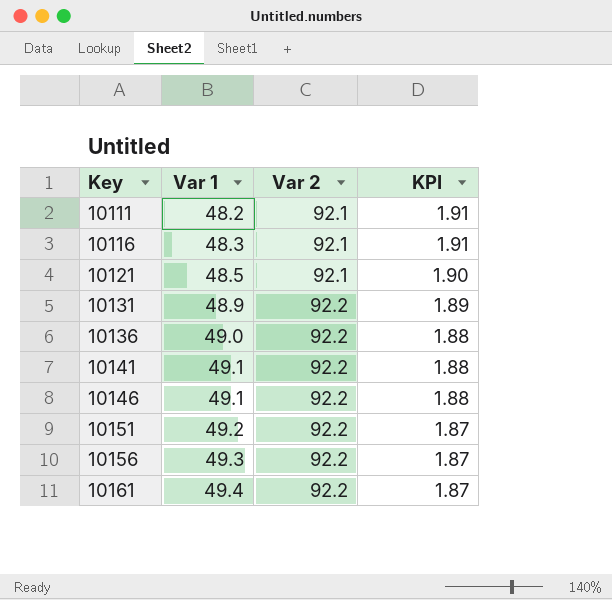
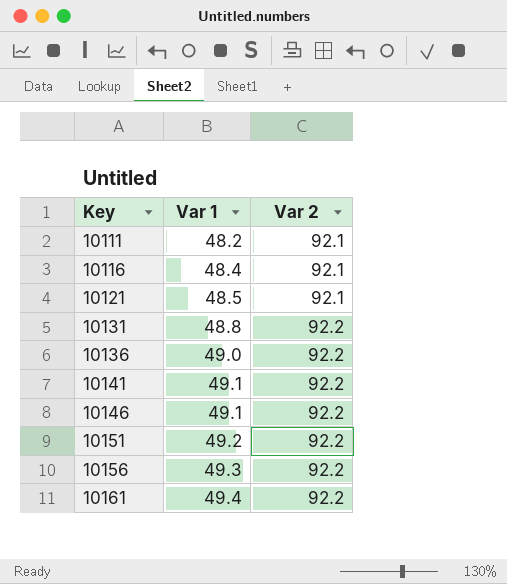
column KPI | formula: [Var 2] / [Var 1] -> none
10116 | Var 1: 48.3 -> 48.4
10131 | Var 1: 48.9 -> 48.8

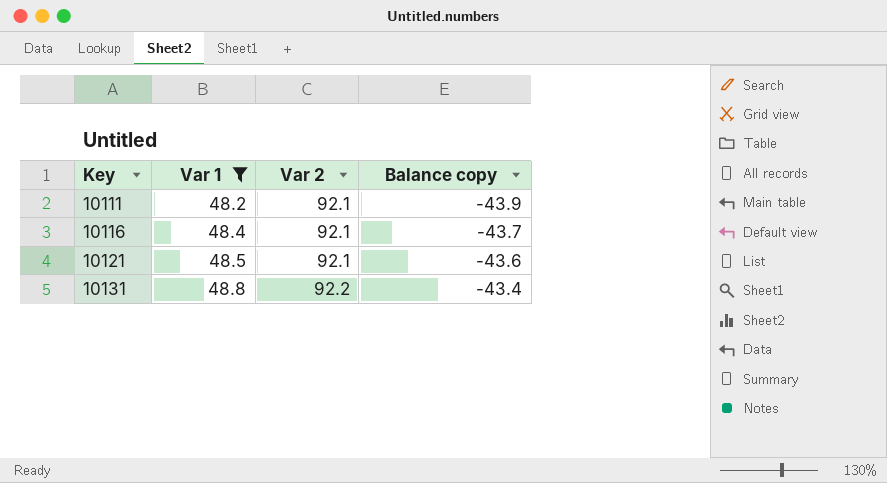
filter: none -> Var 1 <= 48.8
column Balance copy | formula: none -> [Var 1] - [Var 2]

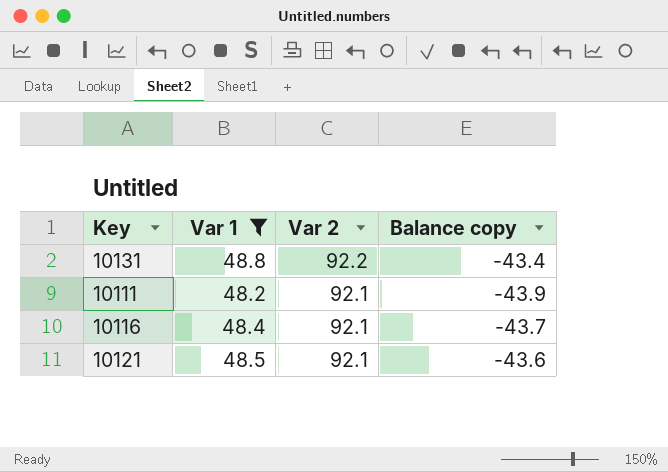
row order: Key ascending -> Var 2 descending

